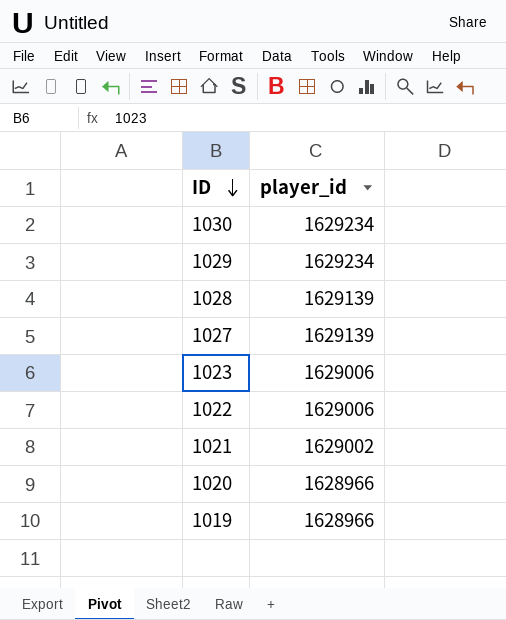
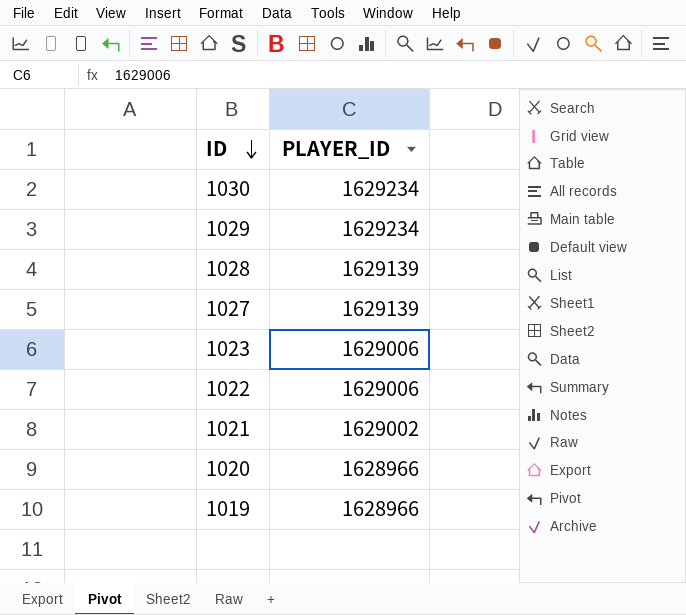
column name: player_id -> PLAYER_ID

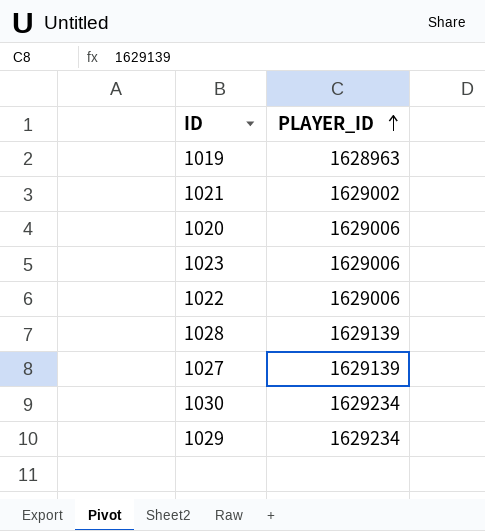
row order: ID descending -> PLAYER_ID ascending
1019 | PLAYER_ID: 1628966 -> 1628963
1020 | PLAYER_ID: 1628966 -> 1629006

